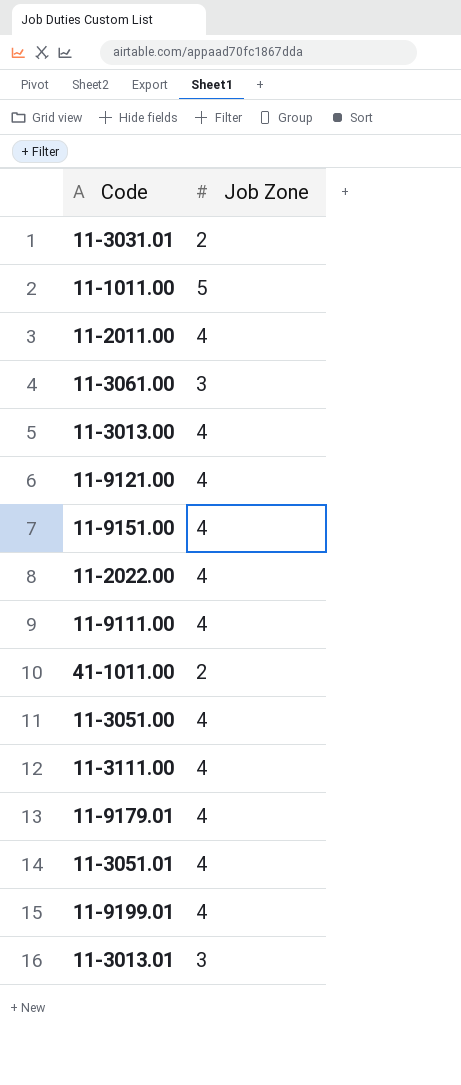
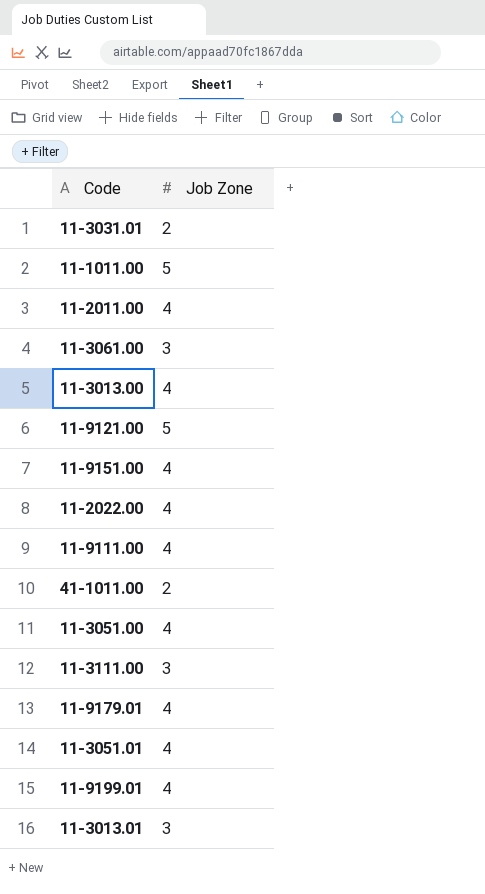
11-9121.00 | Job Zone: 4 -> 5
11-3111.00 | Job Zone: 4 -> 3

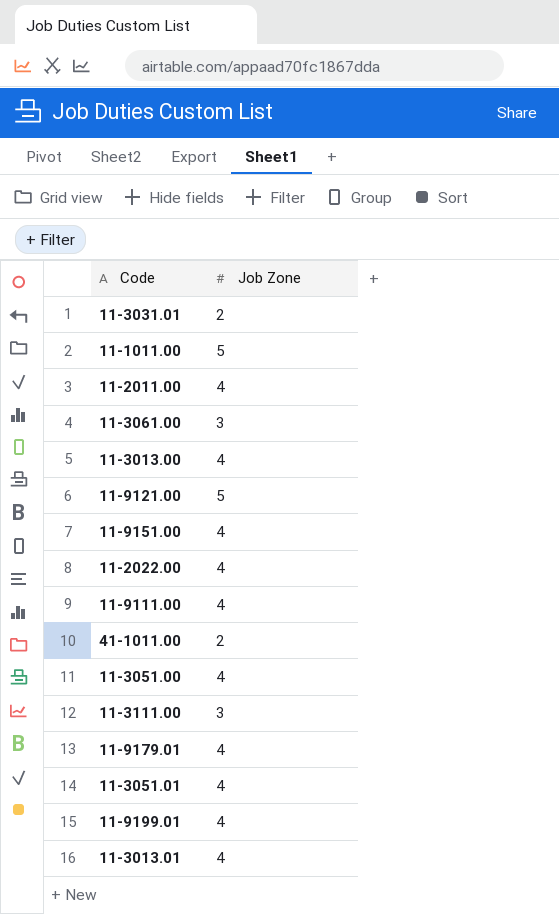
11-3013.01 | Job Zone: 3 -> 4

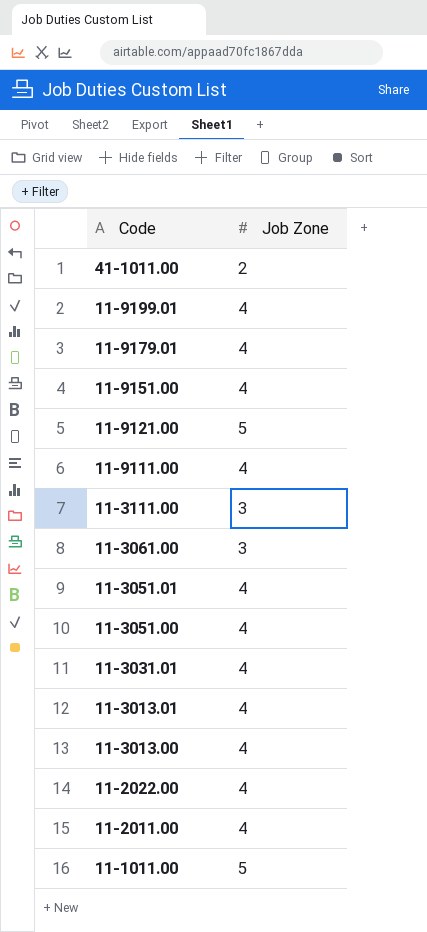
row order: none -> Code descending
11-3031.01 | Job Zone: 2 -> 4

